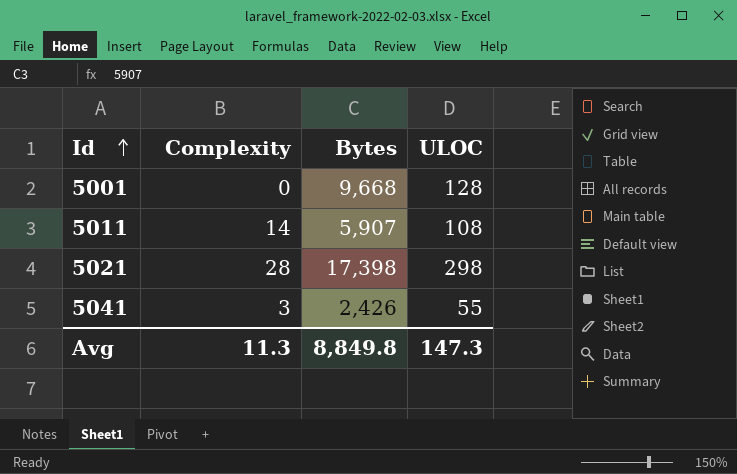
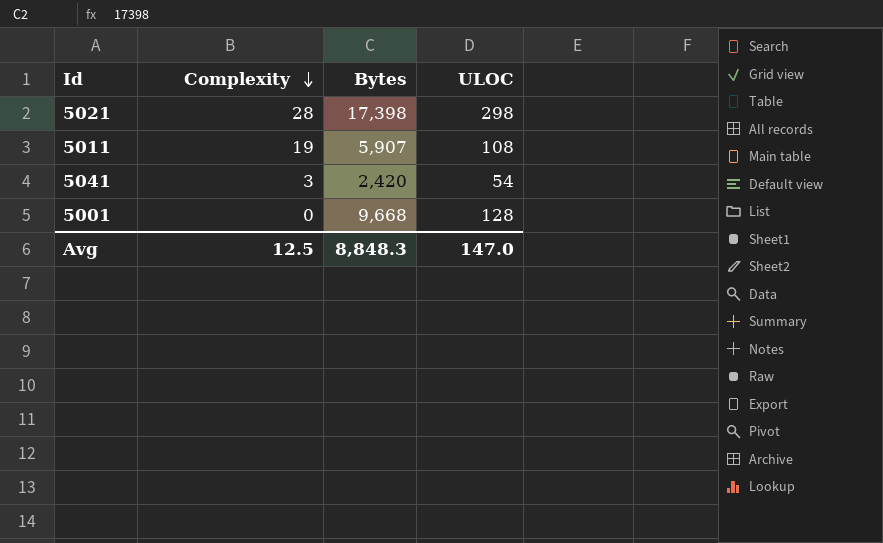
row order: Id ascending -> Complexity descending
5011 | Complexity: 14 -> 19
5041 | Bytes: 2,426 -> 2,420
5041 | ULOC: 55 -> 54
Avg | Complexity: 11.3 -> 12.5
Avg | Bytes: 8,849.8 -> 8,848.3
Avg | ULOC: 147.3 -> 147.0

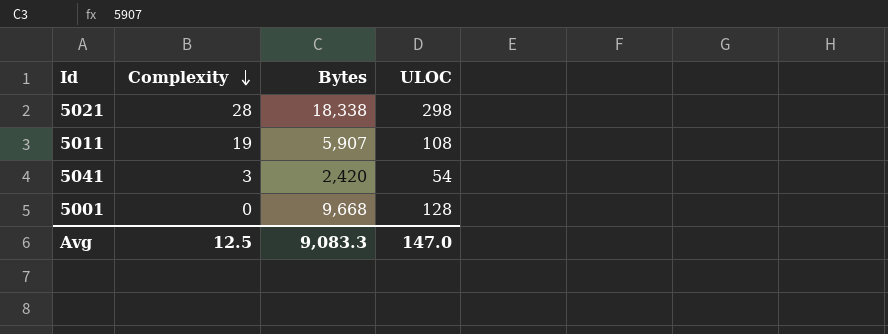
5021 | Bytes: 17,398 -> 18,338
Avg | Bytes: 8,848.3 -> 9,083.3

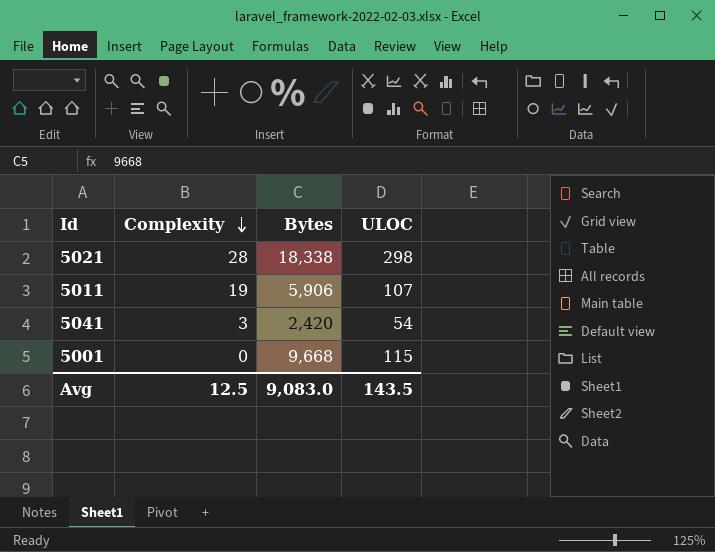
5011 | Bytes: 5,907 -> 5,906
5011 | ULOC: 108 -> 107
5001 | ULOC: 128 -> 115
Avg | Bytes: 9,083.3 -> 9,083.0
Avg | ULOC: 147.0 -> 143.5

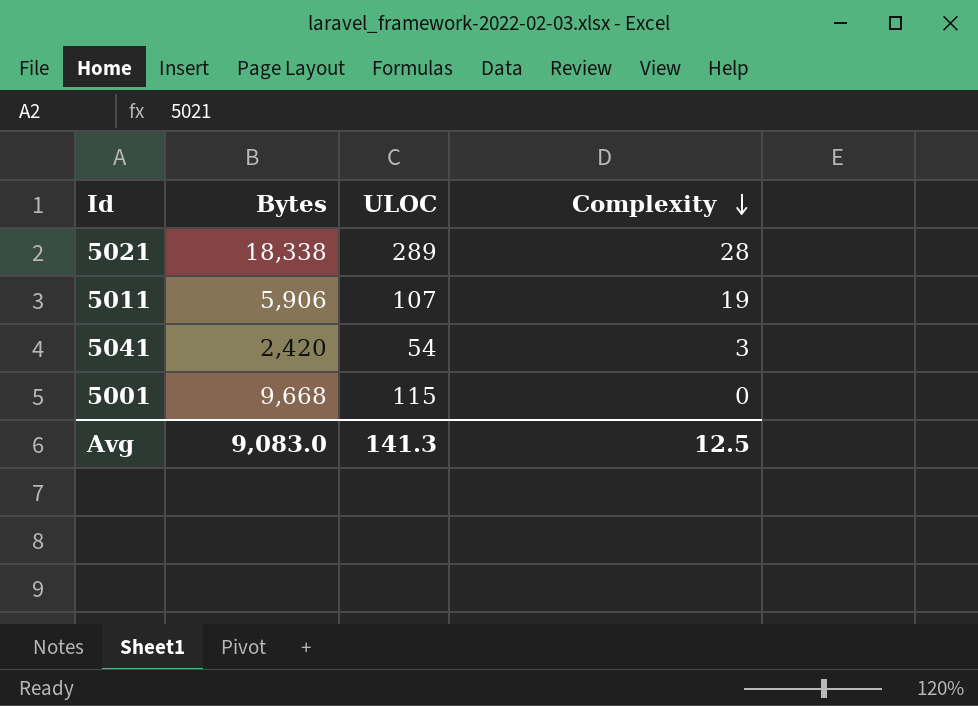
column Complexity | position: 2 -> 4
5021 | ULOC: 298 -> 289
Avg | ULOC: 143.5 -> 141.3

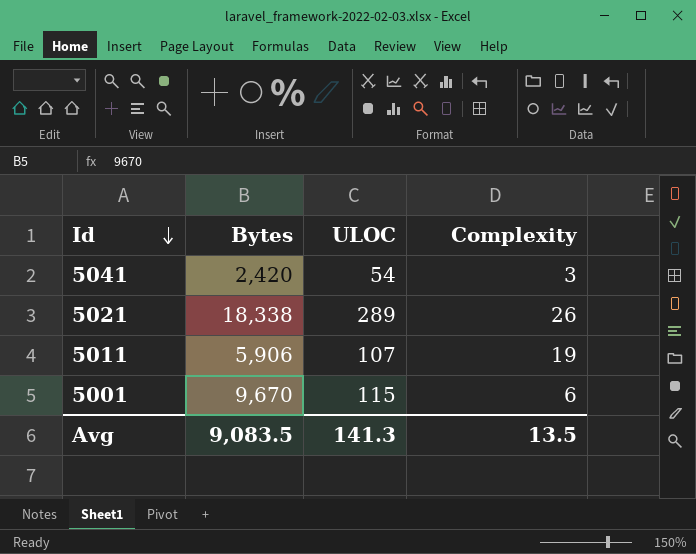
row order: Complexity descending -> Id descending
5021 | Complexity: 28 -> 26
5001 | Bytes: 9,668 -> 9,670
5001 | Complexity: 0 -> 6
Avg | Bytes: 9,083.0 -> 9,083.5
Avg | Complexity: 12.5 -> 13.5

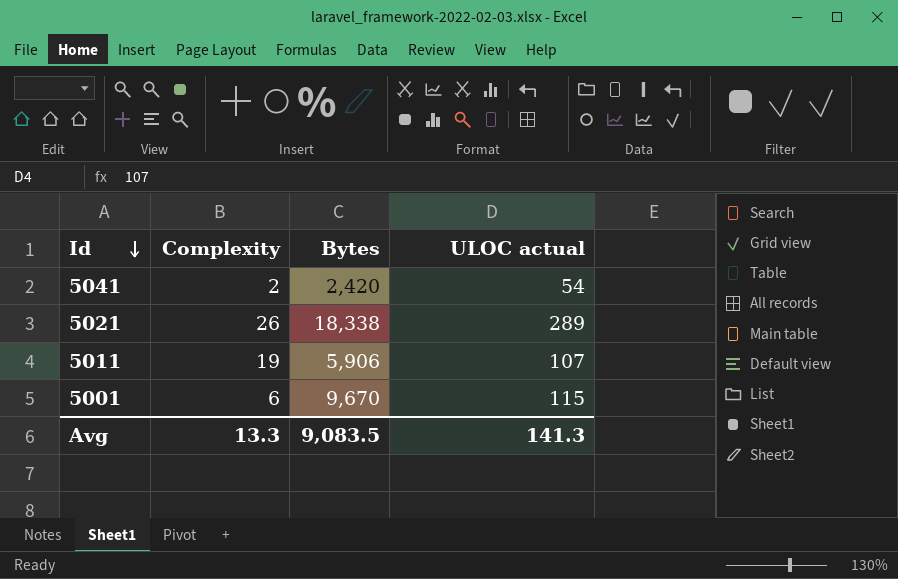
column Complexity | position: 4 -> 2
column name: ULOC -> ULOC actual
5041 | Complexity: 3 -> 2
Avg | Complexity: 13.5 -> 13.3

